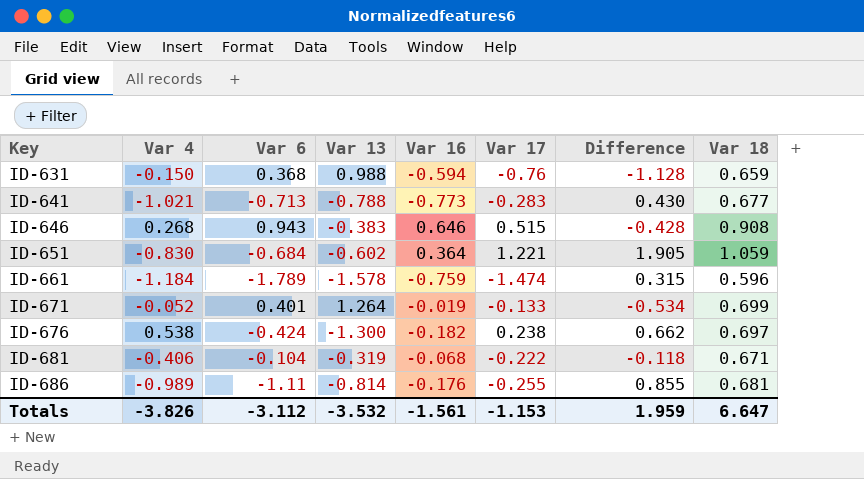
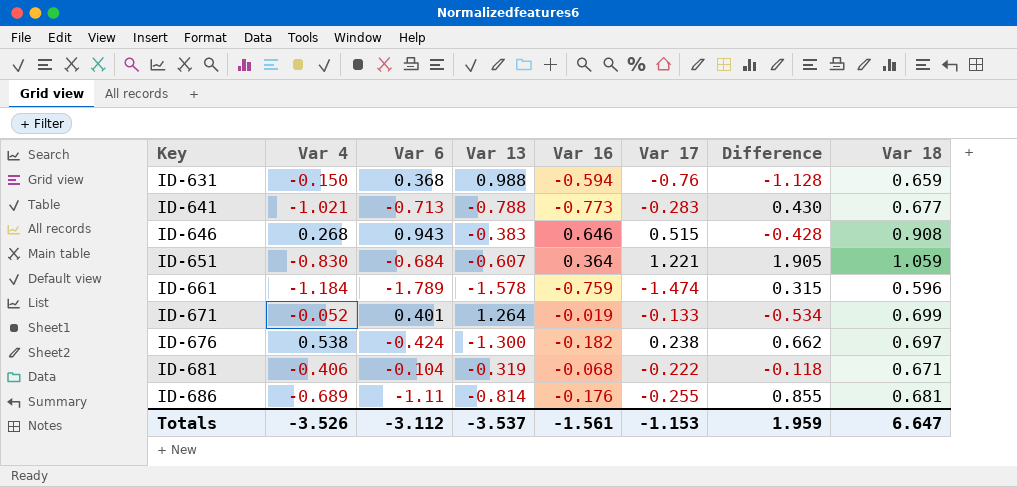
ID-651 | Var 13: -0.602 -> -0.607
ID-686 | Var 4: -0.989 -> -0.689
Totals | Var 4: -3.826 -> -3.526
Totals | Var 13: -3.532 -> -3.537

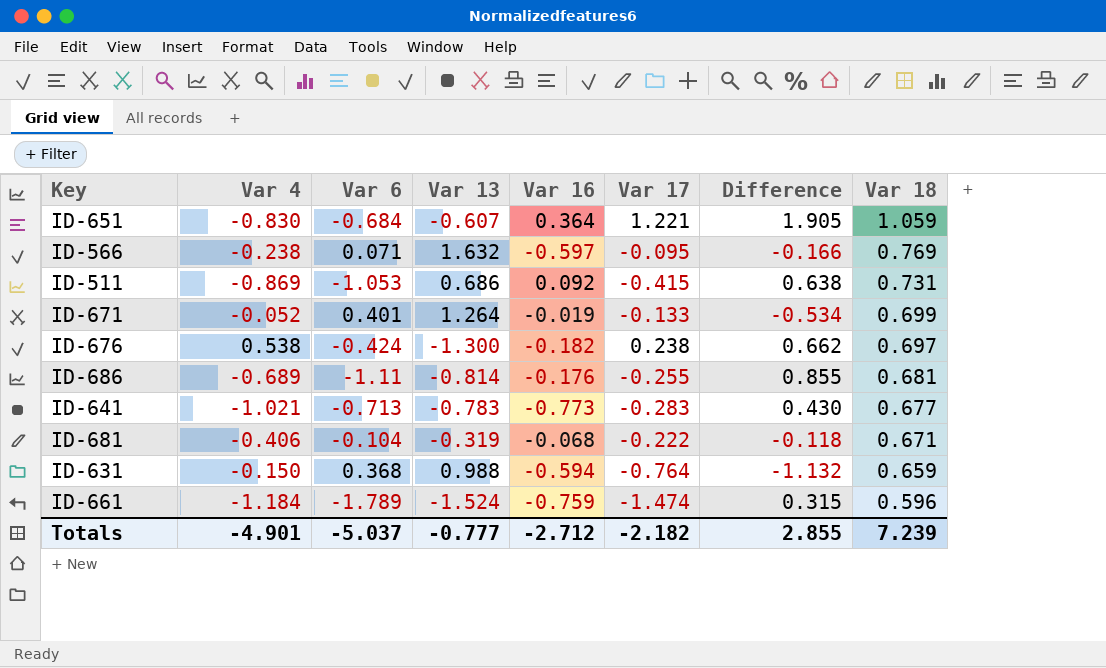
row order: Key ascending -> Var 18 descending
row ID-646: 0.268 | 0.943 | -0.383 | 0.646 | 0.515 | -0.428 | 0.908 -> none
row ID-566: none -> -0.238 | 0.071 | 1.632 | -0.597 | -0.095 | -0.166 | 0.769
row ID-511: none -> -0.869 | -1.053 | 0.686 | 0.092 | -0.415 | 0.638 | 0.731
ID-641 | Var 13: -0.788 -> -0.783
ID-631 | Var 17: -0.76 -> -0.764
ID-631 | Difference: -1.128 -> -1.132
ID-661 | Var 13: -1.578 -> -1.524
Totals | Var 4: -3.526 -> -4.901
Totals | Var 6: -3.112 -> -5.037
Totals | Var 13: -3.537 -> -0.777
Totals | Var 16: -1.561 -> -2.712
Totals | Var 17: -1.153 -> -2.182
Totals | Difference: 1.959 -> 2.855
Totals | Var 18: 6.647 -> 7.239

